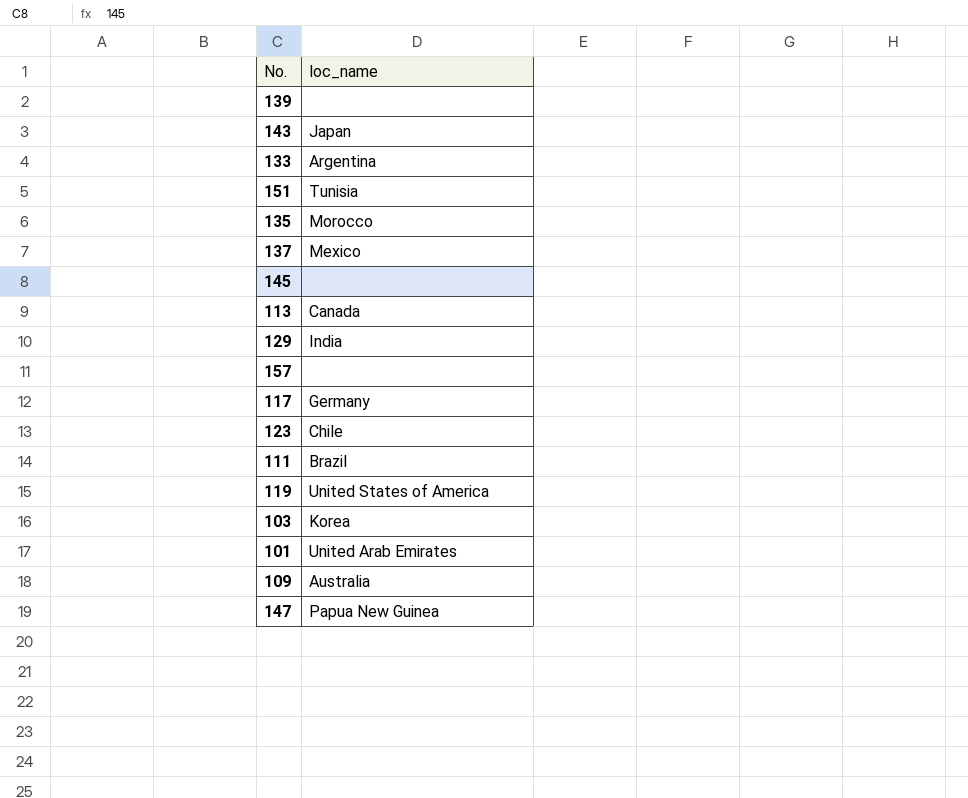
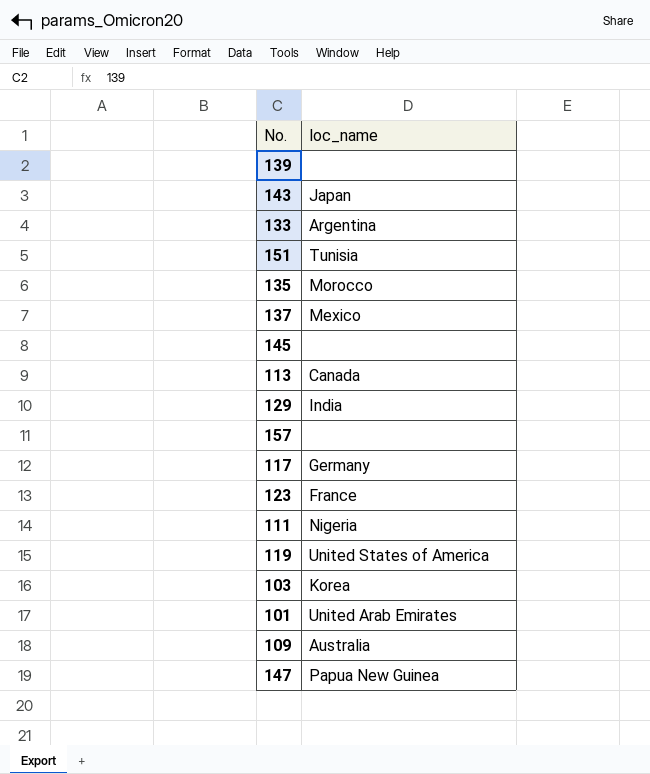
123 | loc_name: Chile -> France
111 | loc_name: Brazil -> Nigeria

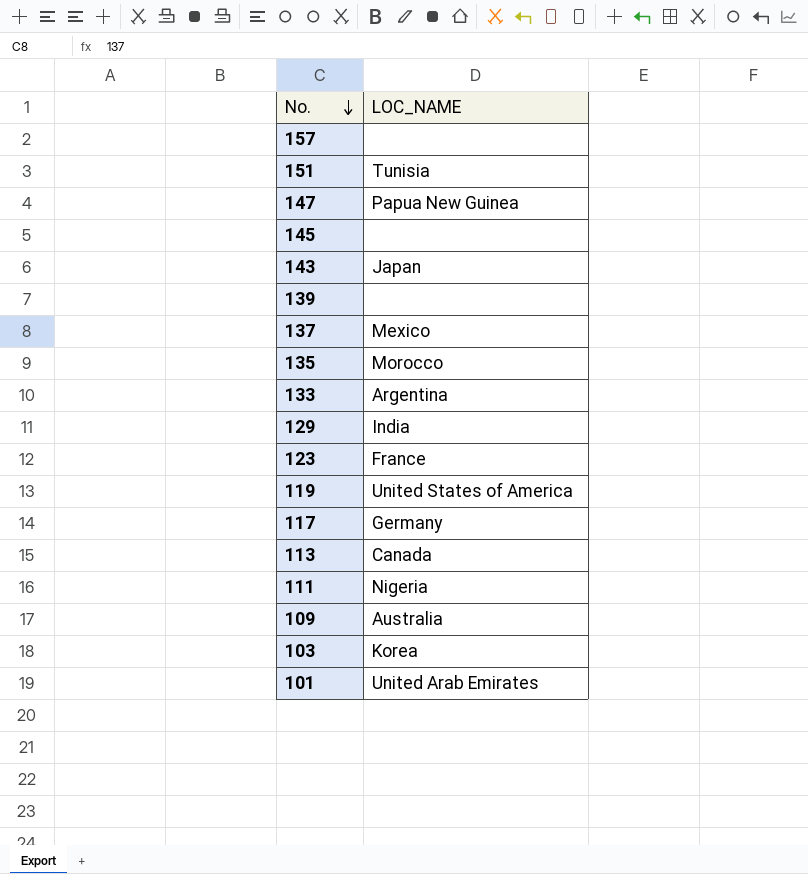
row order: none -> No. descending
column name: loc_name -> LOC_NAME

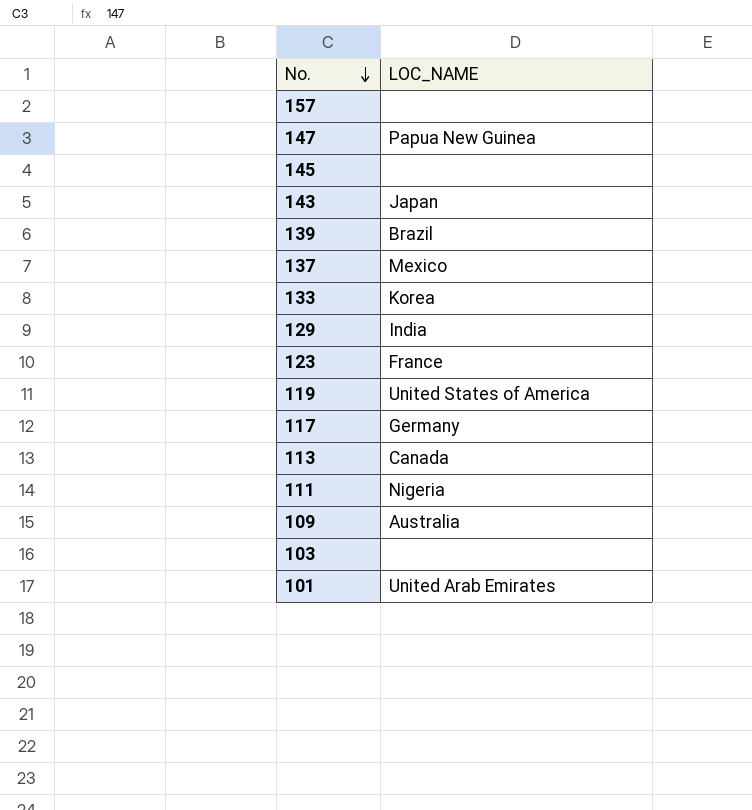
row 151: Tunisia -> none
row 135: Morocco -> none
139 | LOC_NAME: none -> Brazil
133 | LOC_NAME: Argentina -> Korea
103 | LOC_NAME: Korea -> none

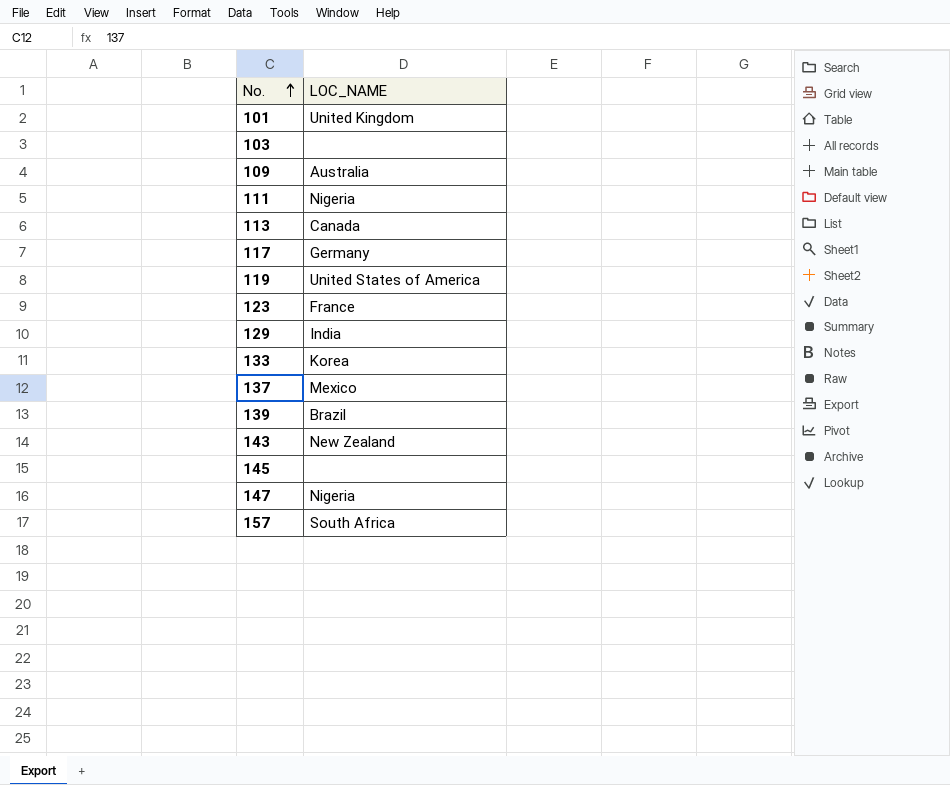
row order: No. descending -> No. ascending
101 | LOC_NAME: United Arab Emirates -> United Kingdom
143 | LOC_NAME: Japan -> New Zealand
147 | LOC_NAME: Papua New Guinea -> Nigeria
157 | LOC_NAME: none -> South Africa

